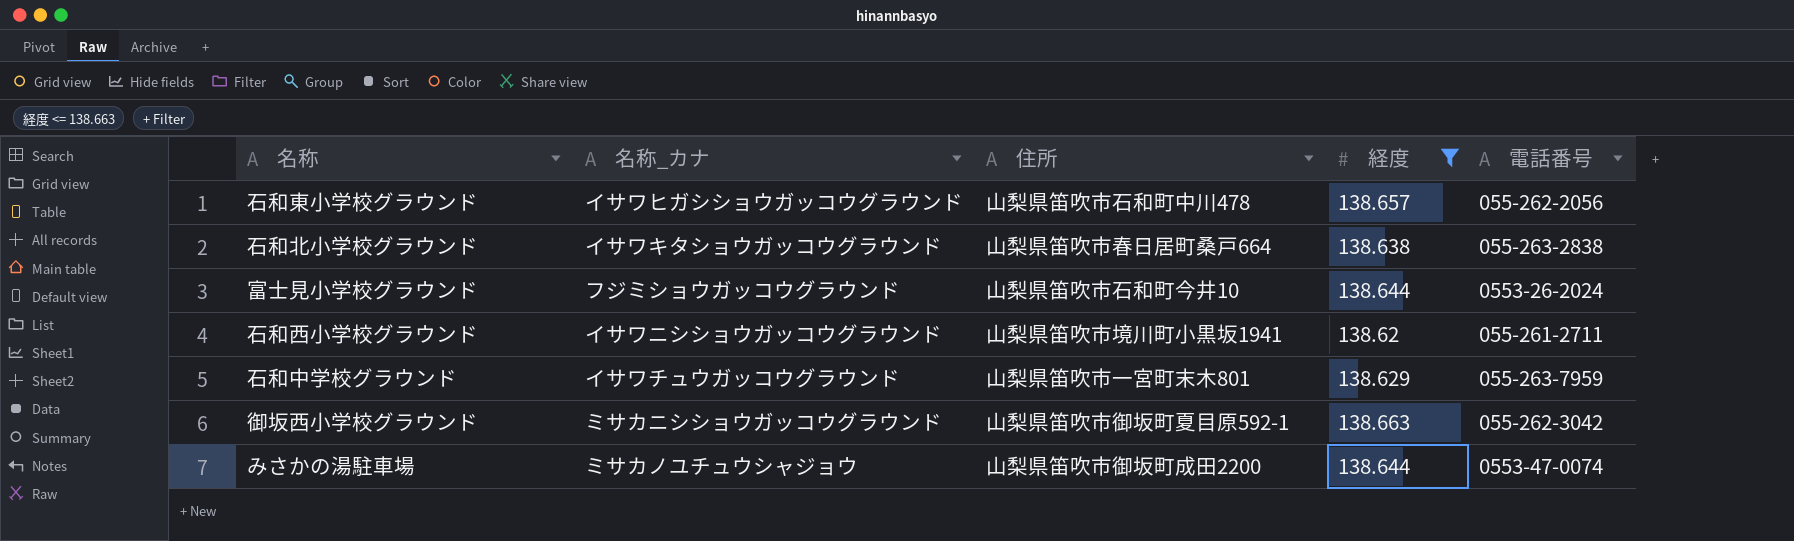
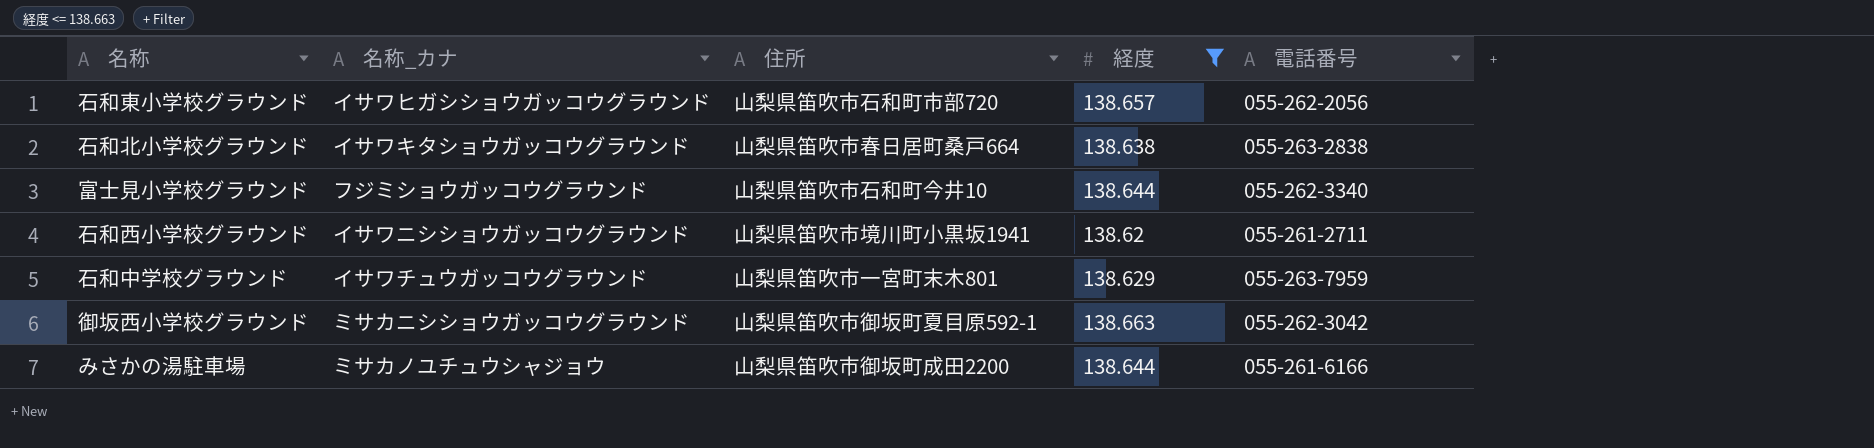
石和東小学校グラウンド | 住所: 山梨県笛吹市石和町中川478 -> 山梨県笛吹市石和町市部720
富士見小学校グラウンド | 電話番号: 0553-26-2024 -> 055-262-3340
みさかの湯駐車場 | 電話番号: 0553-47-0074 -> 055-261-6166

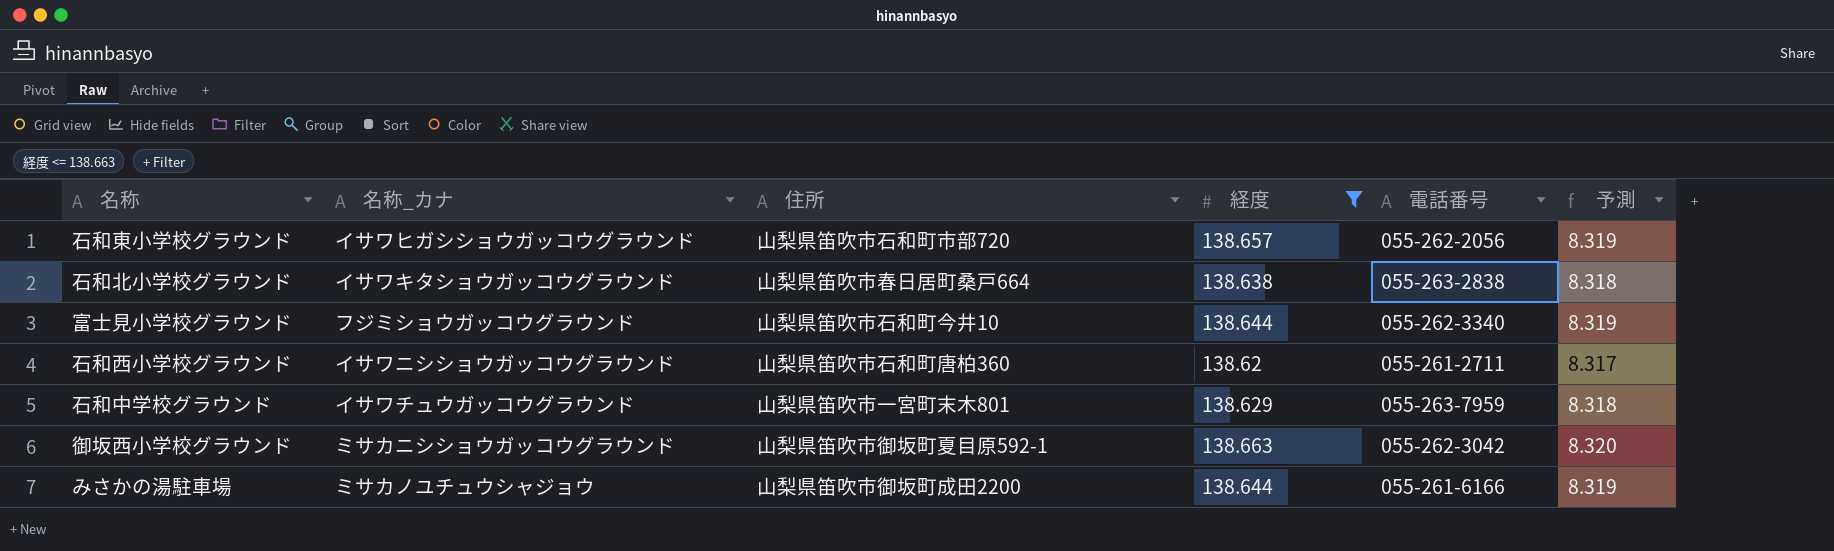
column 予測 | formula: none -> [経度] * 0.06
石和西小学校グラウンド | 住所: 山梨県笛吹市境川町小黒坂1941 -> 山梨県笛吹市石和町唐柏360

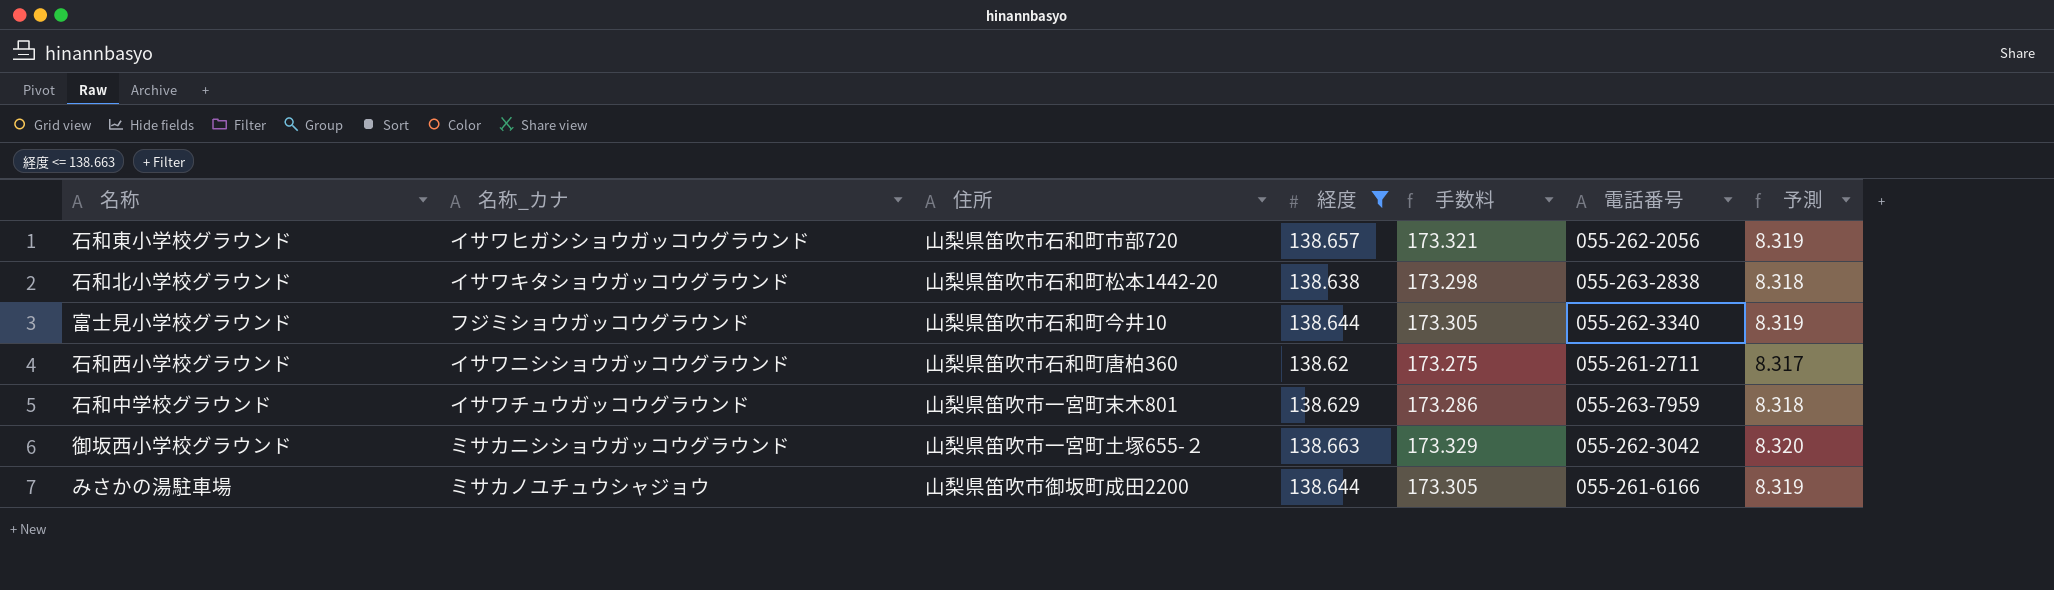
column 手数料 | formula: none -> [経度] * 1.25
石和北小学校グラウンド | 住所: 山梨県笛吹市春日居町桑戸664 -> 山梨県笛吹市石和町松本1442-20
御坂西小学校グラウンド | 住所: 山梨県笛吹市御坂町夏目原592-1 -> 山梨県笛吹市一宮町土塚655-２

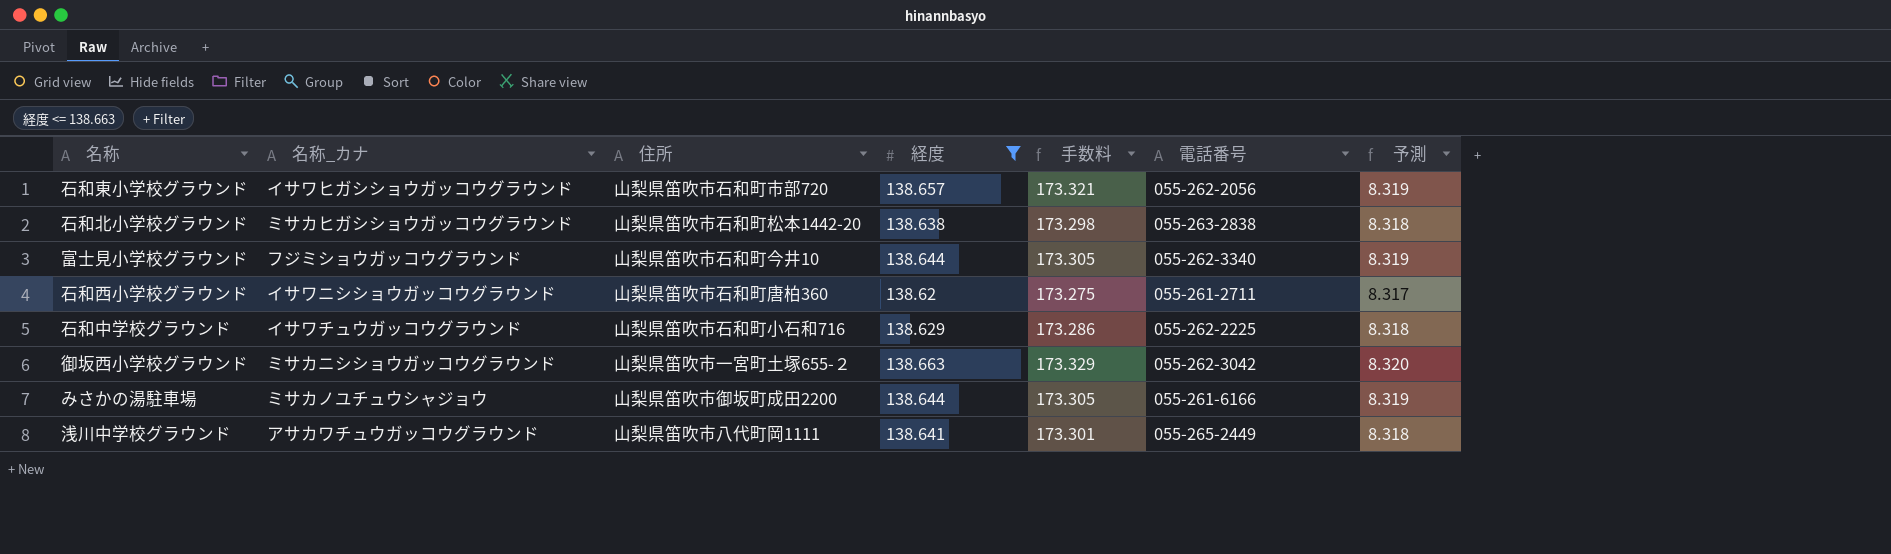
石和北小学校グラウンド | 名称_カナ: イサワキタショウガッコウグラウンド -> ミサカヒガシショウガッコウグラウンド
石和中学校グラウンド | 住所: 山梨県笛吹市一宮町末木801 -> 山梨県笛吹市石和町小石和716
石和中学校グラウンド | 電話番号: 055-263-7959 -> 055-262-2225
row 浅川中学校グラウンド: none -> アサカワチュウガッコウグラウンド | 山梨県笛吹市八代町岡1111 | 138.641 | 173.301 | 055-265-2449 | 8.318

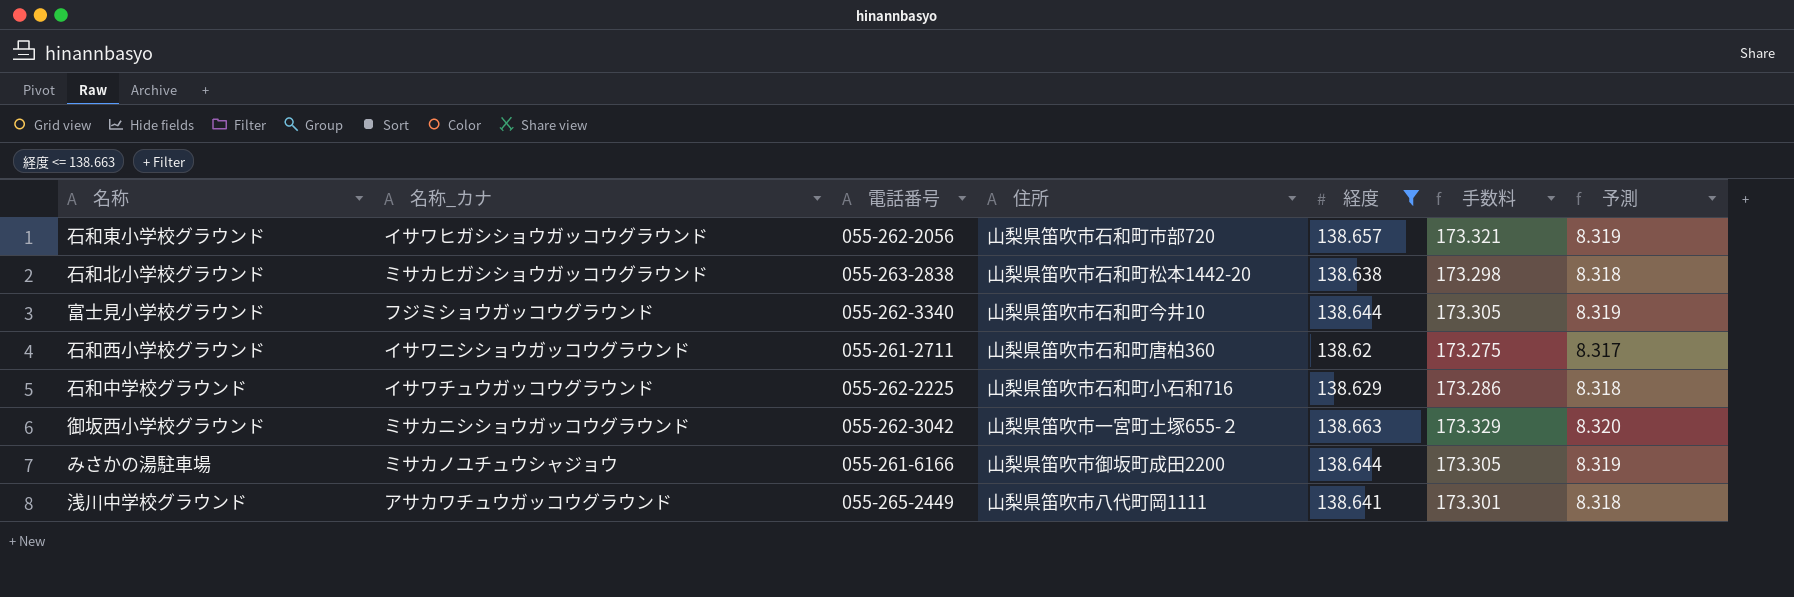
column 電話番号 | position: 6 -> 3

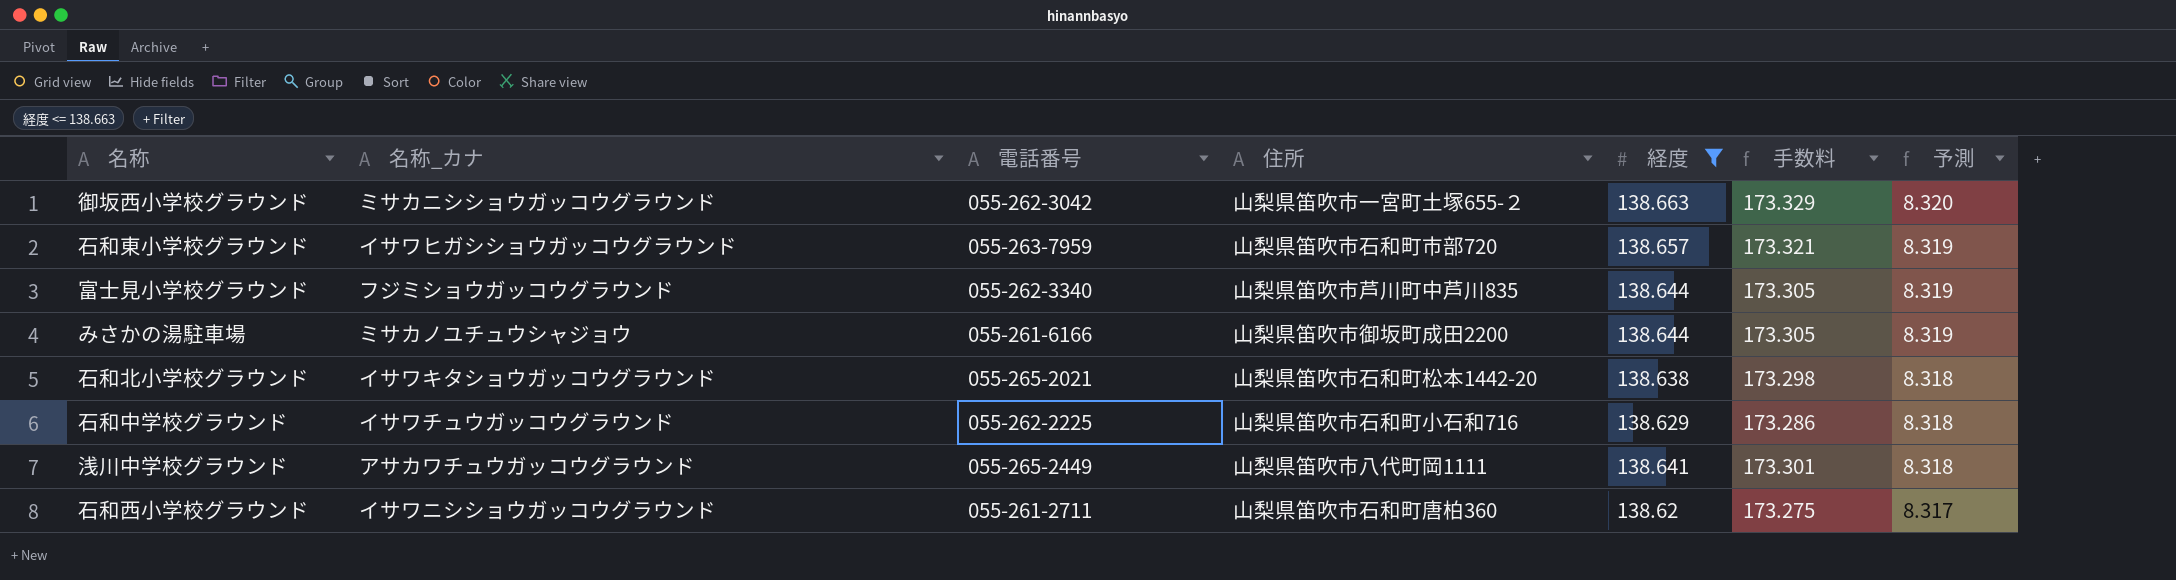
row order: none -> 予測 descending
石和東小学校グラウンド | 電話番号: 055-262-2056 -> 055-263-7959
富士見小学校グラウンド | 住所: 山梨県笛吹市石和町今井10 -> 山梨県笛吹市芦川町中芦川835
石和北小学校グラウンド | 名称_カナ: ミサカヒガシショウガッコウグラウンド -> イサワキタショウガッコウグラウンド
石和北小学校グラウンド | 電話番号: 055-263-2838 -> 055-265-2021

